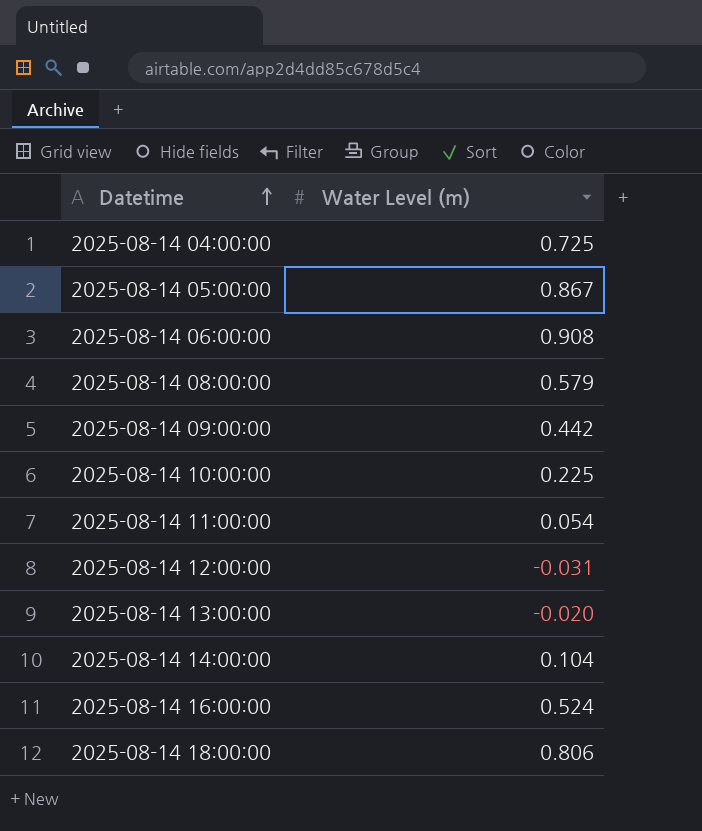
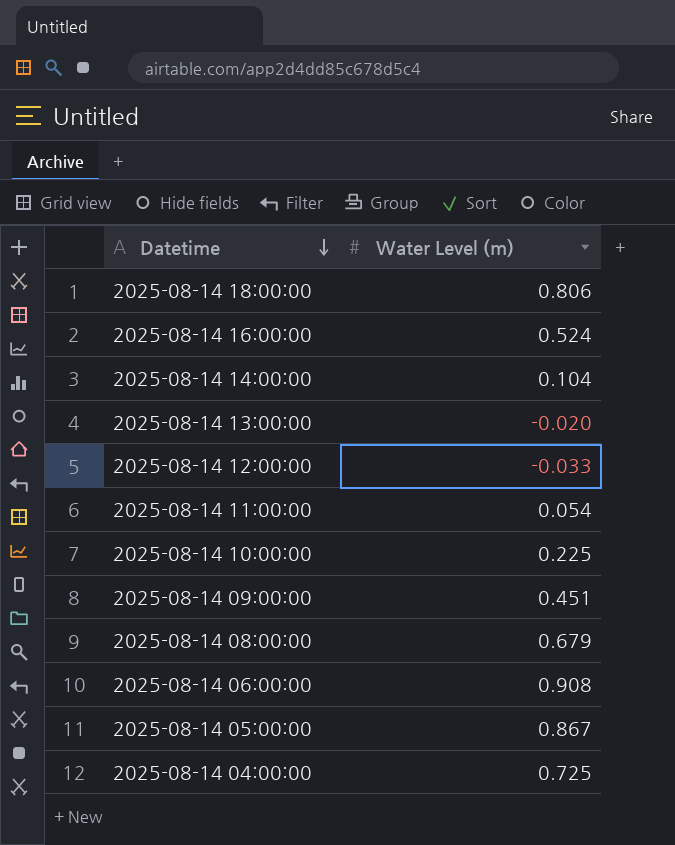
row order: Datetime ascending -> Datetime descending
2025-08-14 12:00:00 | Water Level (m): -0.031 -> -0.033
2025-08-14 09:00:00 | Water Level (m): 0.442 -> 0.451
2025-08-14 08:00:00 | Water Level (m): 0.579 -> 0.679

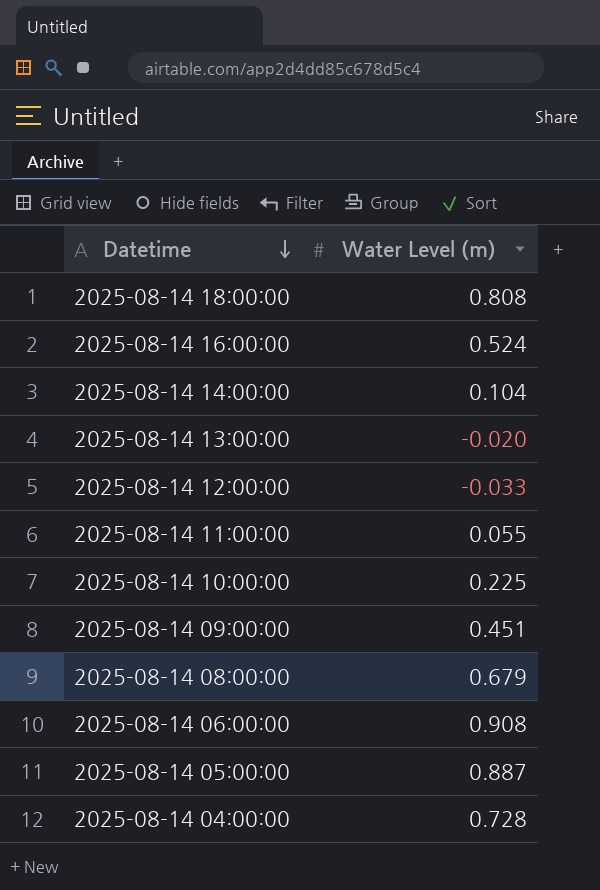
2025-08-14 18:00:00 | Water Level (m): 0.806 -> 0.808
2025-08-14 11:00:00 | Water Level (m): 0.054 -> 0.055
2025-08-14 05:00:00 | Water Level (m): 0.867 -> 0.887
2025-08-14 04:00:00 | Water Level (m): 0.725 -> 0.728

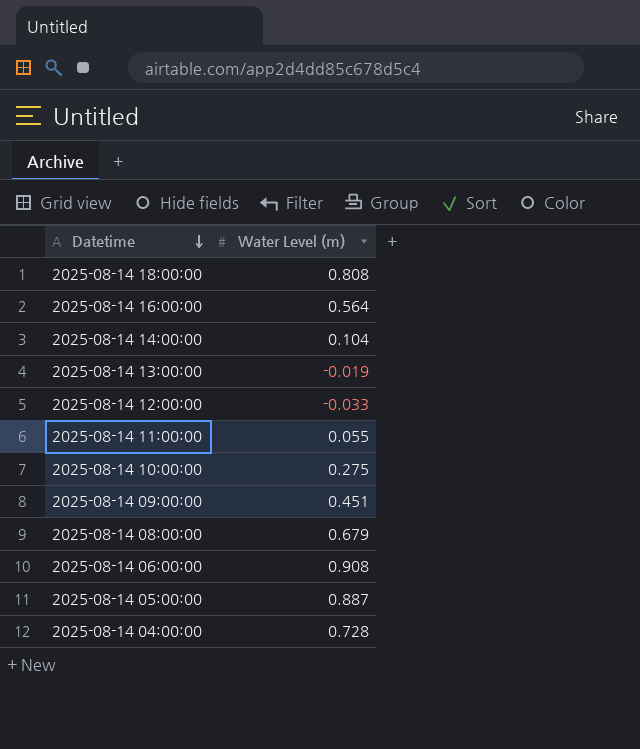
2025-08-14 16:00:00 | Water Level (m): 0.524 -> 0.564
2025-08-14 13:00:00 | Water Level (m): -0.020 -> -0.019
2025-08-14 10:00:00 | Water Level (m): 0.225 -> 0.275

